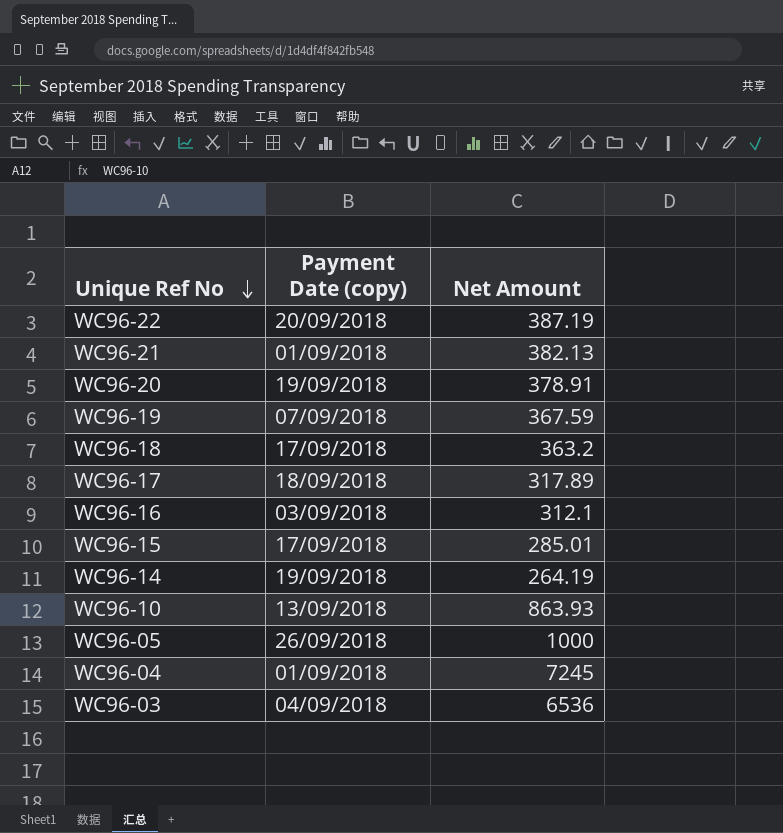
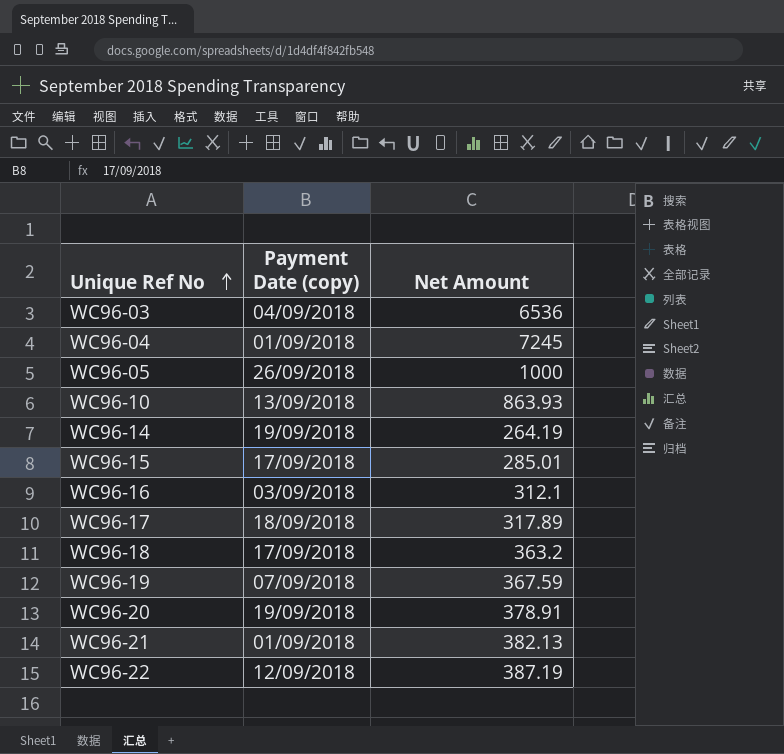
row order: Unique Ref No descending -> Unique Ref No ascending
WC96-22 | Payment Date (copy): 20/09/2018 -> 12/09/2018

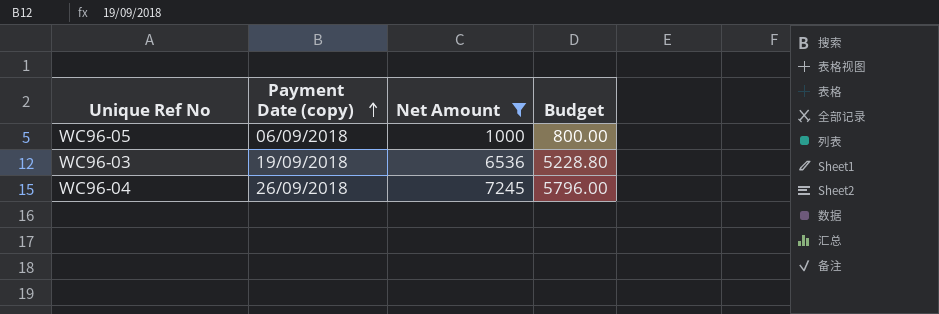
filter: none -> Net Amount >= 1000
row order: Unique Ref No ascending -> Payment Date (copy) ascending
column Budget | formula: none -> [Net Amount] * 0.8
WC96-05 | Payment Date (copy): 26/09/2018 -> 06/09/2018
WC96-03 | Payment Date (copy): 04/09/2018 -> 19/09/2018
WC96-04 | Payment Date (copy): 01/09/2018 -> 26/09/2018

